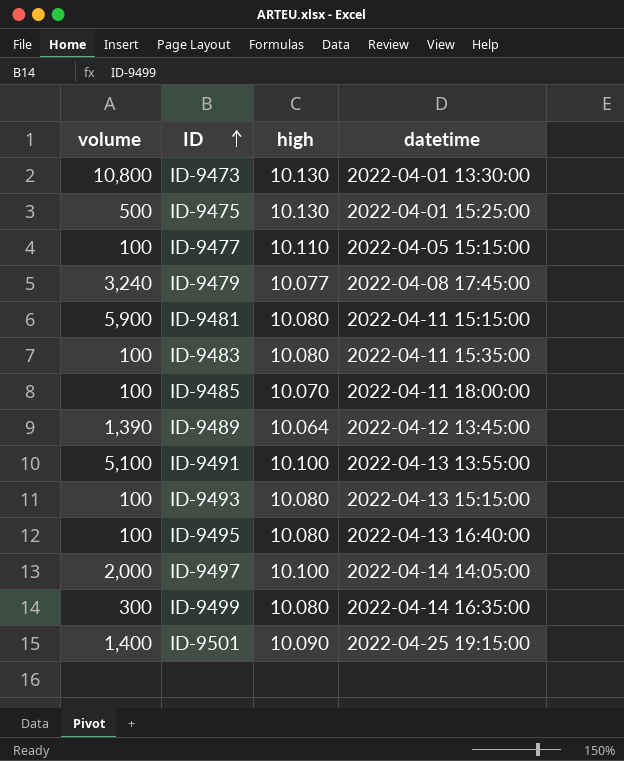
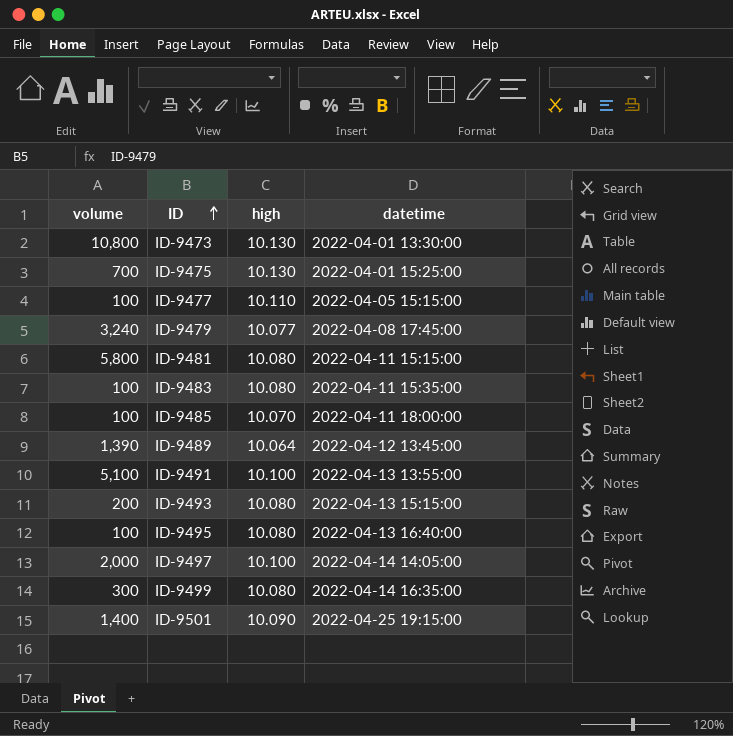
ID-9475 | volume: 500 -> 700
ID-9481 | volume: 5,900 -> 5,800
ID-9493 | volume: 100 -> 200

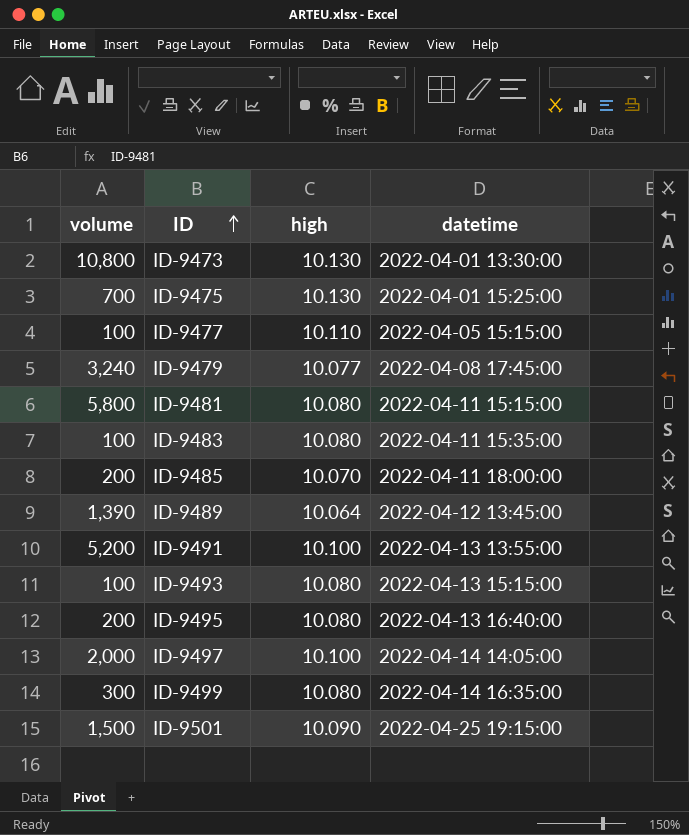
ID-9485 | volume: 100 -> 200
ID-9491 | volume: 5,100 -> 5,200
ID-9493 | volume: 200 -> 100
ID-9495 | volume: 100 -> 200
ID-9501 | volume: 1,400 -> 1,500

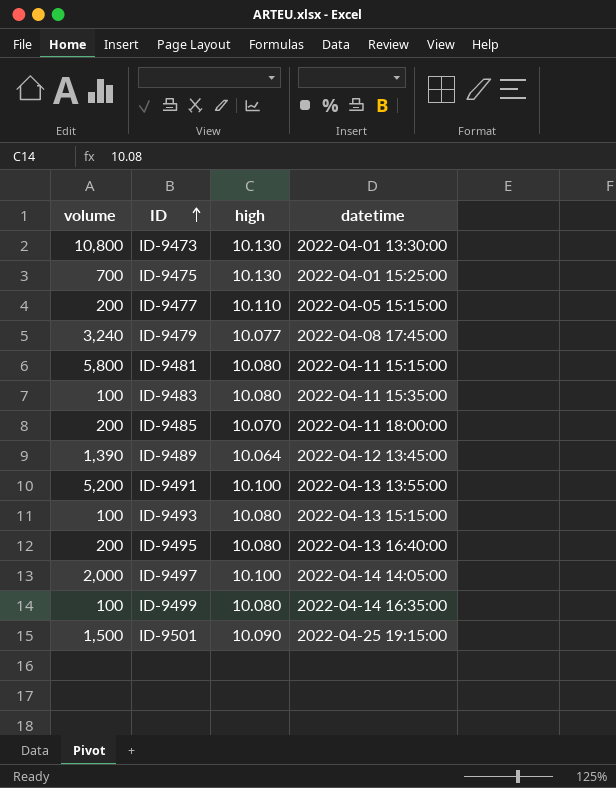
ID-9477 | volume: 100 -> 200
ID-9499 | volume: 300 -> 100

